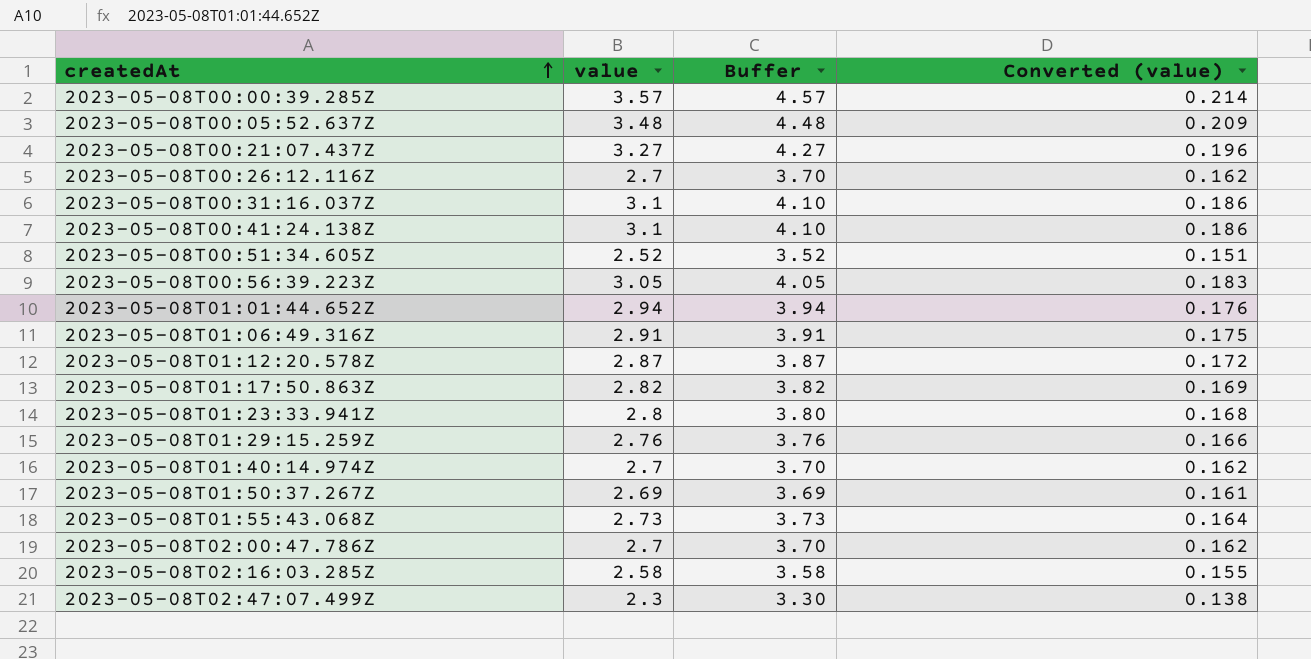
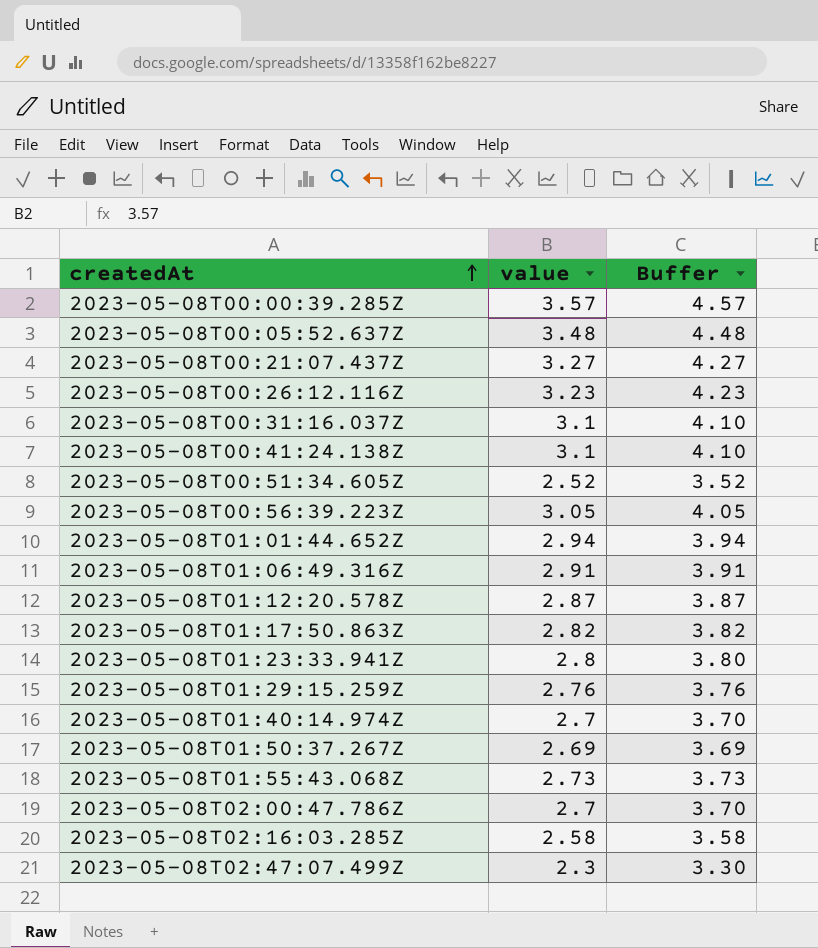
column Converted (value) | formula: [value] * 0.06 -> none
2023-05-08T00:26:12.116Z | value: 2.7 -> 3.23
2023-05-08T00:26:12.116Z | Buffer: 3.70 -> 4.23

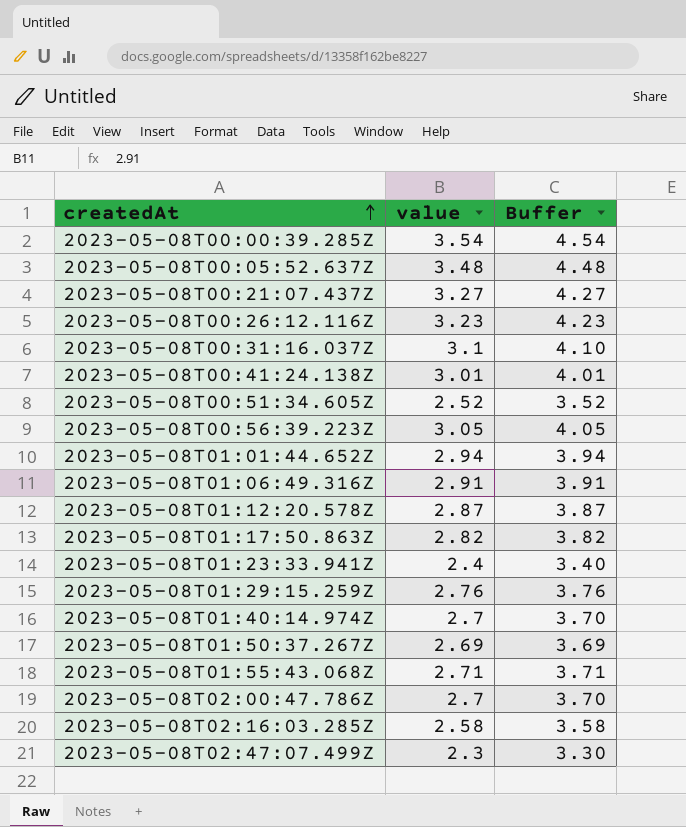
2023-05-08T00:00:39.285Z | value: 3.57 -> 3.54
2023-05-08T00:00:39.285Z | Buffer: 4.57 -> 4.54
2023-05-08T00:41:24.138Z | value: 3.1 -> 3.01
2023-05-08T00:41:24.138Z | Buffer: 4.10 -> 4.01
2023-05-08T01:23:33.941Z | value: 2.8 -> 2.4
2023-05-08T01:23:33.941Z | Buffer: 3.80 -> 3.40
2023-05-08T01:55:43.068Z | value: 2.73 -> 2.71
2023-05-08T01:55:43.068Z | Buffer: 3.73 -> 3.71

